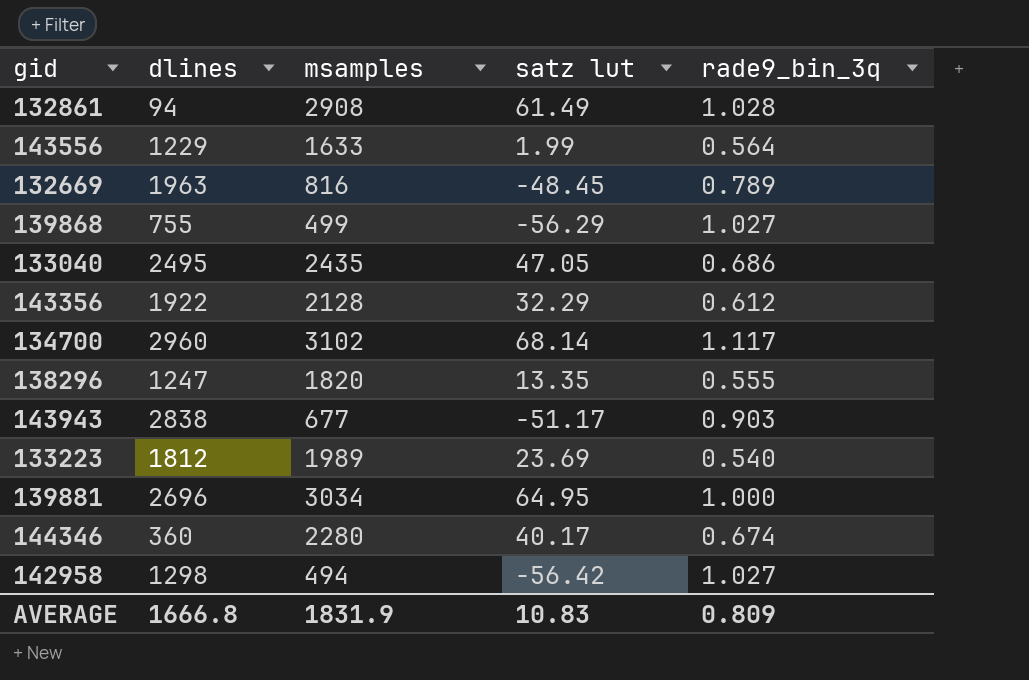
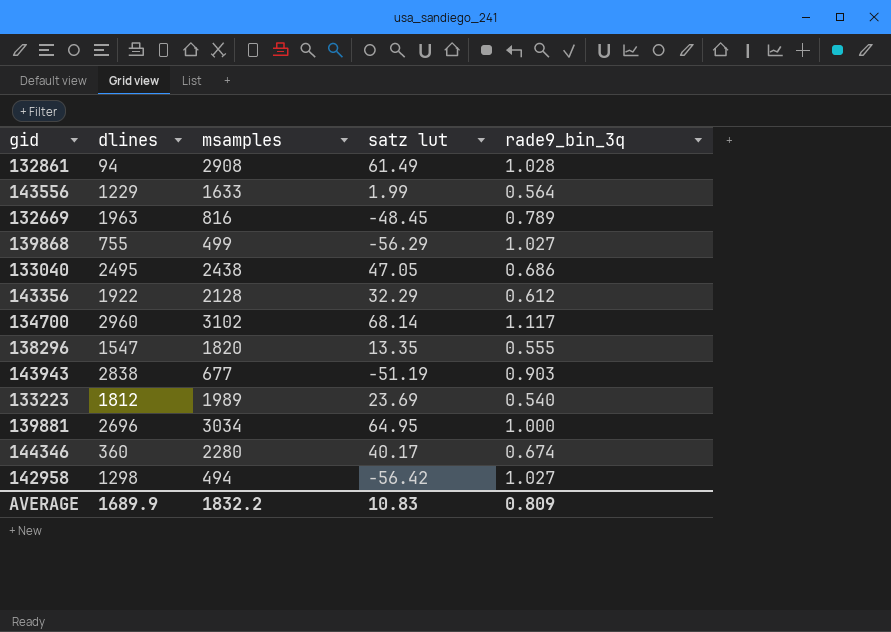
133040 | msamples: 2435 -> 2438
138296 | dlines: 1247 -> 1547
143943 | satz lut: -51.17 -> -51.19
AVERAGE | dlines: 1666.8 -> 1689.9
AVERAGE | msamples: 1831.9 -> 1832.2

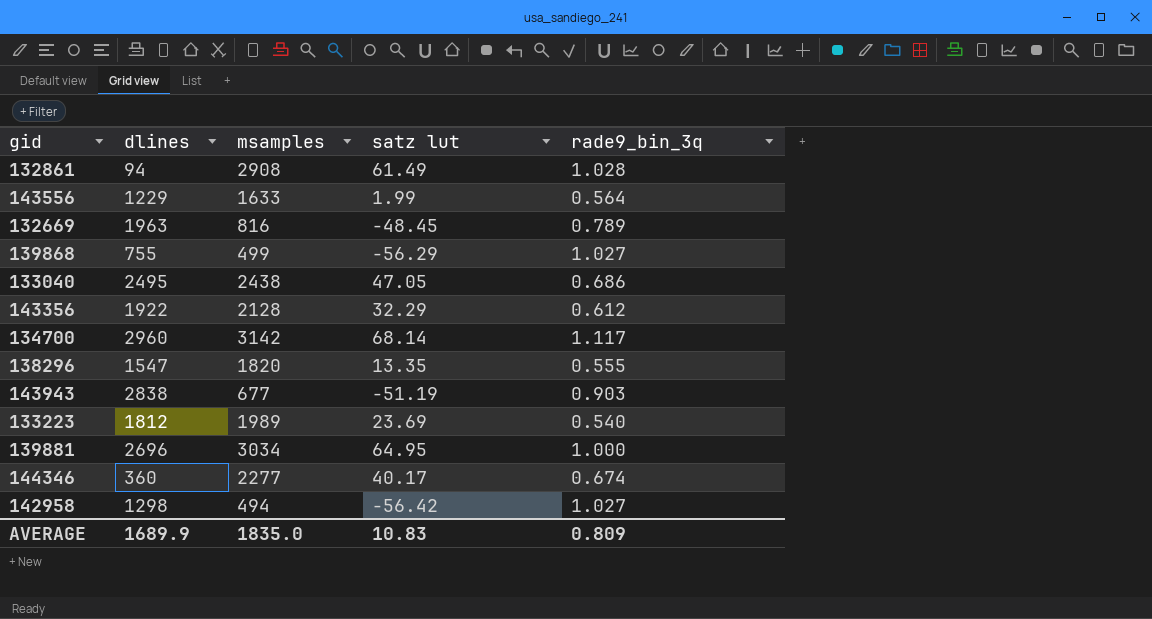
134700 | msamples: 3102 -> 3142
144346 | msamples: 2280 -> 2277
AVERAGE | msamples: 1832.2 -> 1835.0

